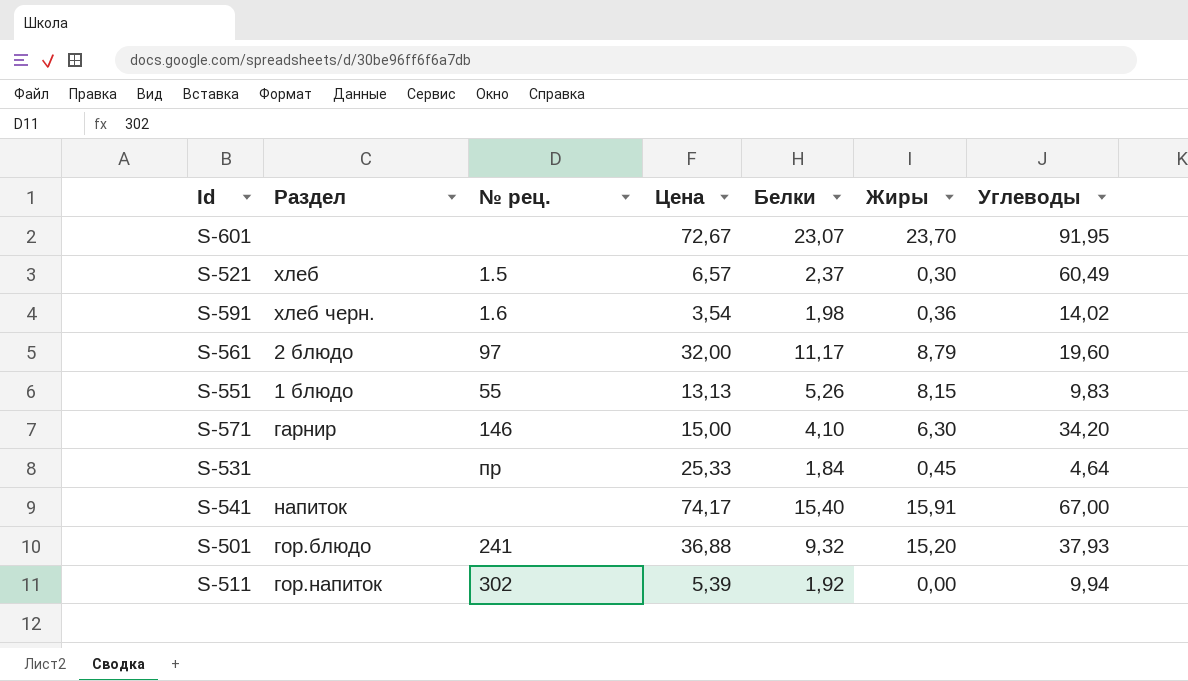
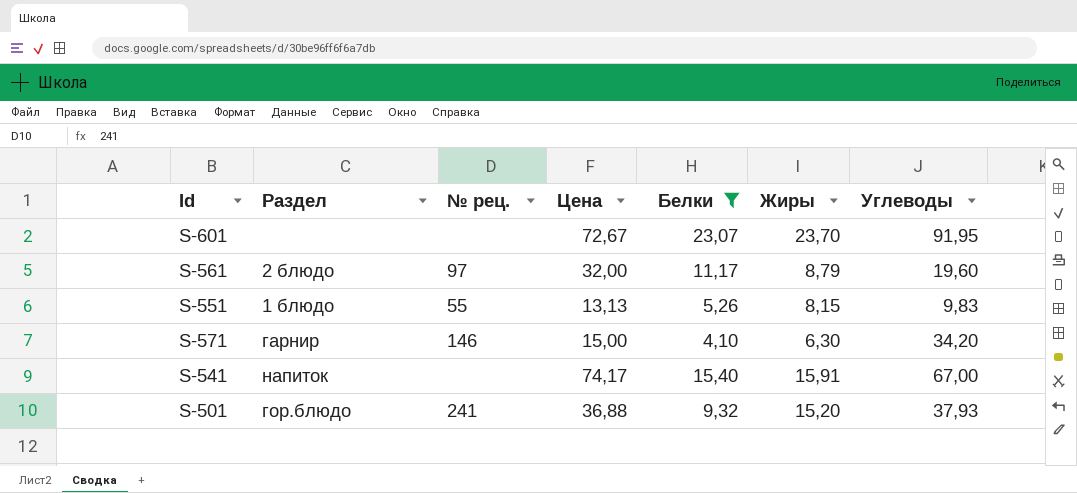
filter: none -> Белки >= 4,10

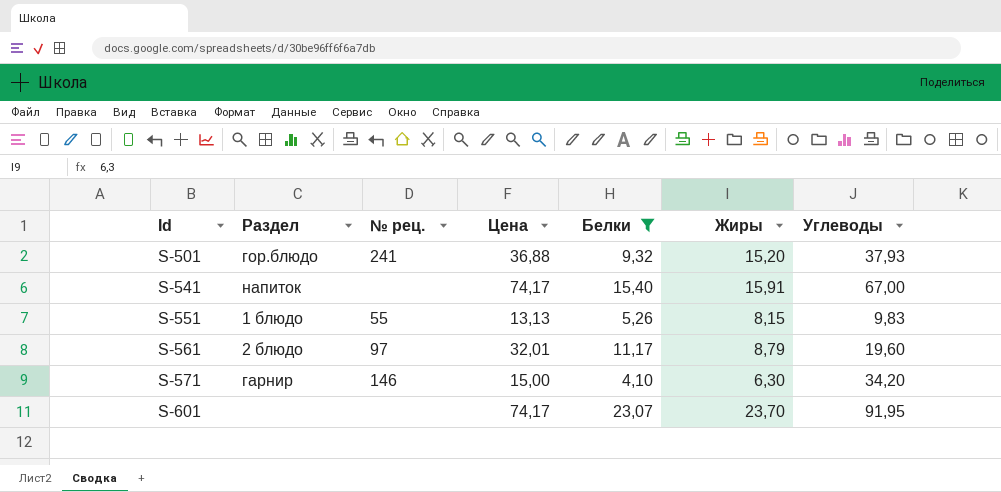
row order: none -> Id ascending
S-561 | Цена: 32,00 -> 32,01
S-601 | Цена: 72,67 -> 74,17

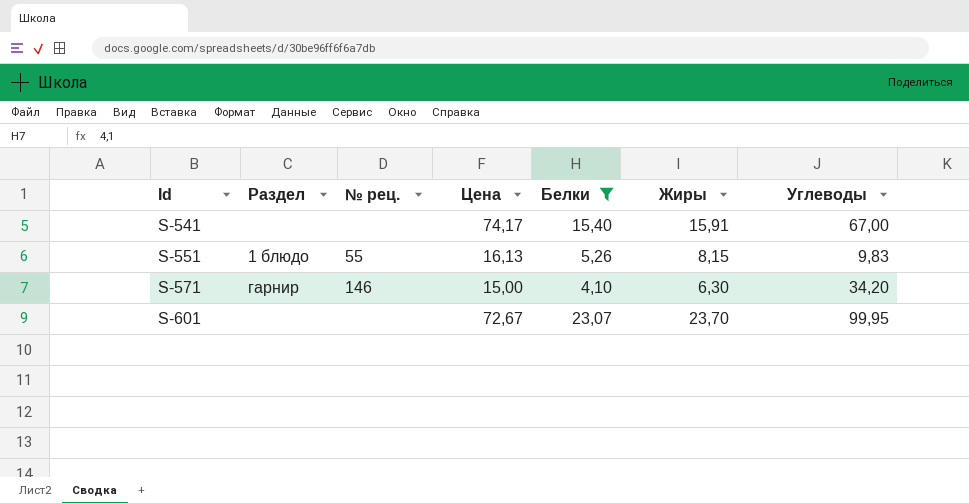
row S-501: гор.блюдо | 241 | 36,88 | 9,32 | 15,20 | 37,93 -> none
row S-561: 2 блюдо | 97 | 32,01 | 11,17 | 8,79 | 19,60 -> none
S-541 | Раздел: напиток -> none
S-551 | Цена: 13,13 -> 16,13
S-601 | Цена: 74,17 -> 72,67
S-601 | Углеводы: 91,95 -> 99,95

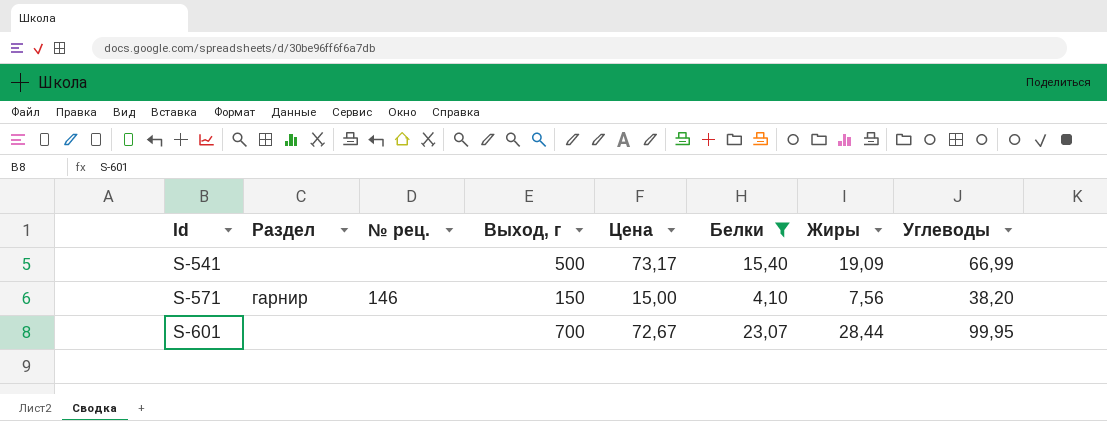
column Выход, г | position: none -> 4
row S-551: 1 блюдо | 55 | 16,13 | 5,26 | 8,15 | 9,83 -> none
S-541 | Цена: 74,17 -> 73,17
S-541 | Жиры: 15,91 -> 19,09
S-541 | Углеводы: 67,00 -> 66,99
S-571 | Жиры: 6,30 -> 7,56
S-571 | Углеводы: 34,20 -> 38,20
S-601 | Жиры: 23,70 -> 28,44

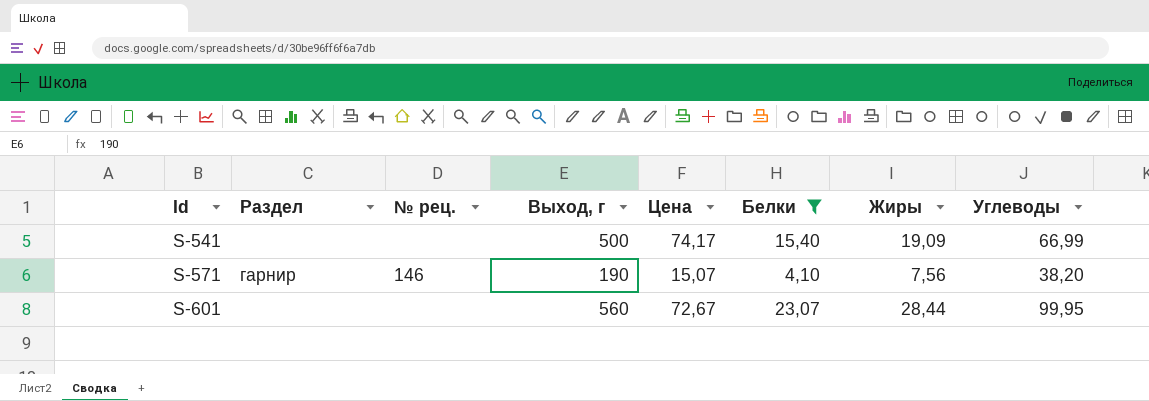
S-541 | Цена: 73,17 -> 74,17
S-571 | Выход, г: 150 -> 190
S-571 | Цена: 15,00 -> 15,07
S-601 | Выход, г: 700 -> 560

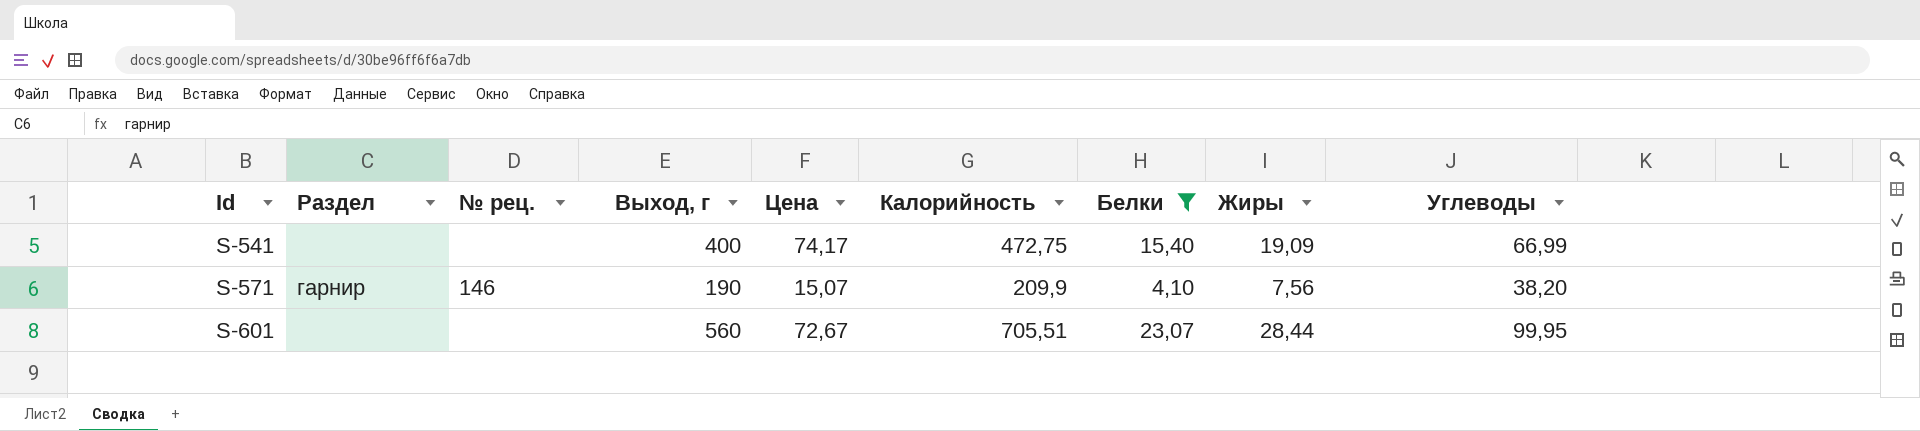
column Калорийность | position: none -> 6
S-541 | Выход, г: 500 -> 400

